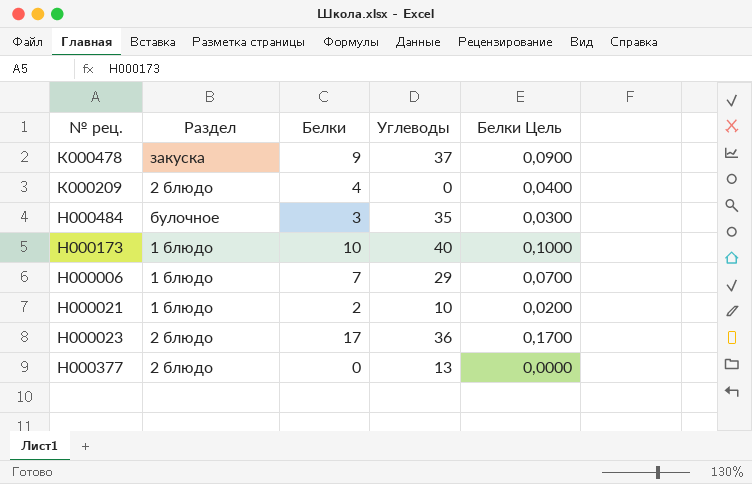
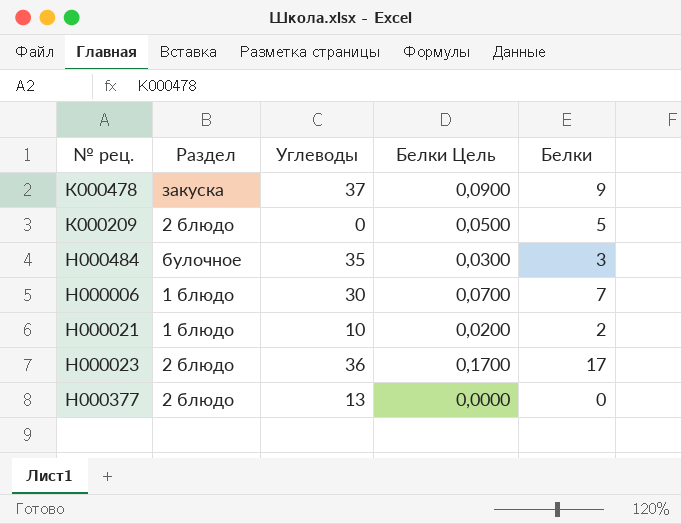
column Белки | position: 3 -> 5
row Н000173: 1 блюдо | 10 | 40 | 0,1000 -> none
К000209 | Белки Цель: 0,0400 -> 0,0500
К000209 | Белки: 4 -> 5
Н000006 | Углеводы: 29 -> 30

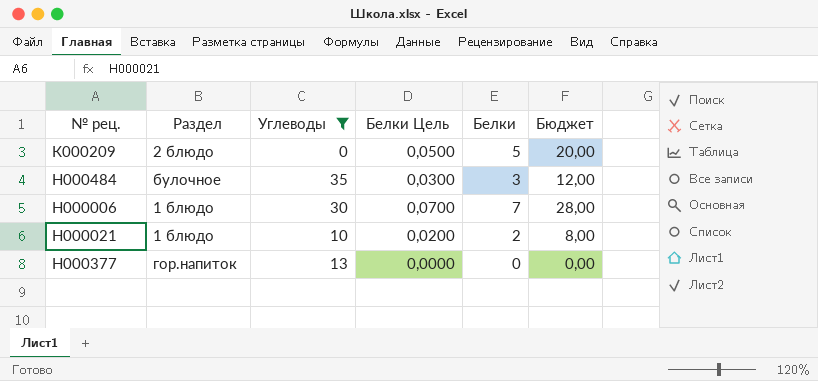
filter: none -> Углеводы <= 35
column Бюджет | formula: none -> [Белки] * 4
Н000377 | Раздел: 2 блюдо -> гор.напиток

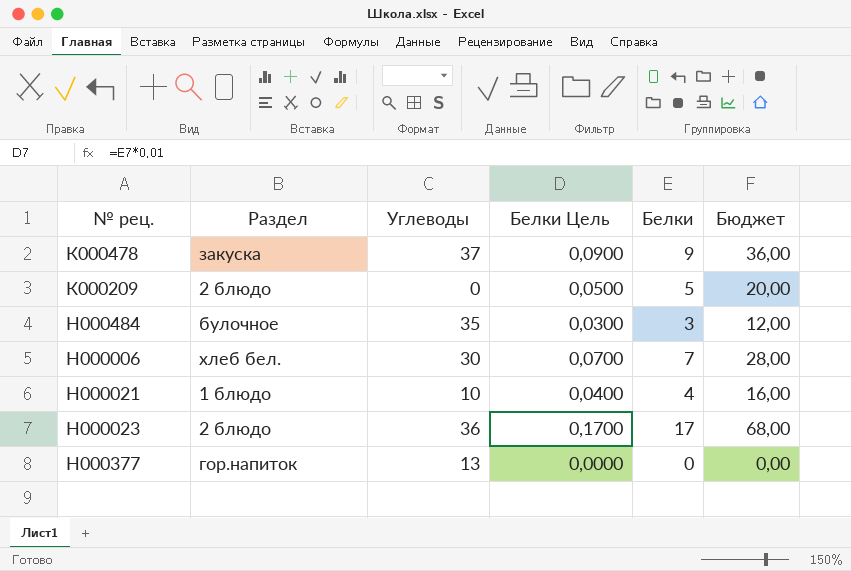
filter: Углеводы <= 35 -> none
Н000006 | Раздел: 1 блюдо -> хлеб бел.
Н000021 | Белки Цель: 0,0200 -> 0,0400
Н000021 | Белки: 2 -> 4
Н000021 | Бюджет: 8,00 -> 16,00

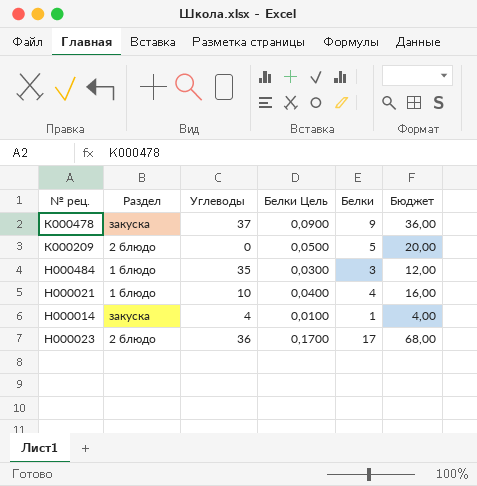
row Н000006: хлеб бел. | 30 | 0,0700 | 7 | 28,00 -> none
row Н000377: гор.напиток | 13 | 0,0000 | 0 | 0,00 -> none
Н000484 | Раздел: булочное -> 1 блюдо
row Н000014: none -> закуска | 4 | 0,0100 | 1 | 4,00

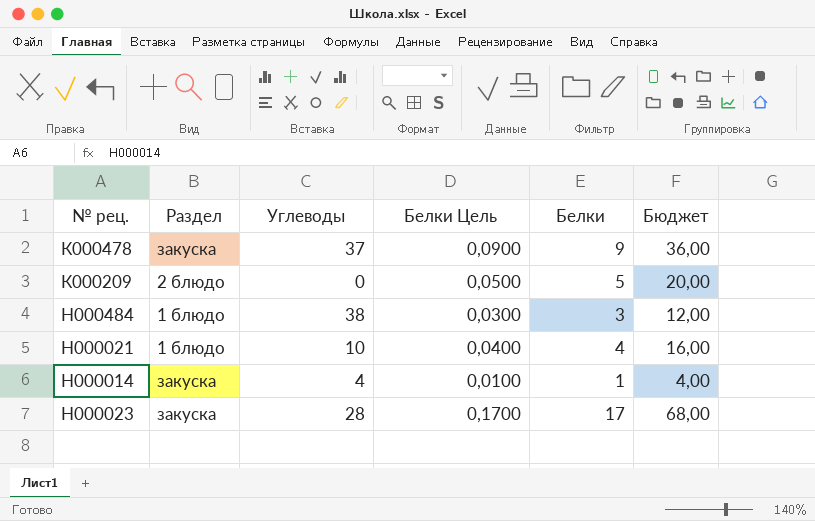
Н000484 | Углеводы: 35 -> 38
Н000023 | Раздел: 2 блюдо -> закуска
Н000023 | Углеводы: 36 -> 28

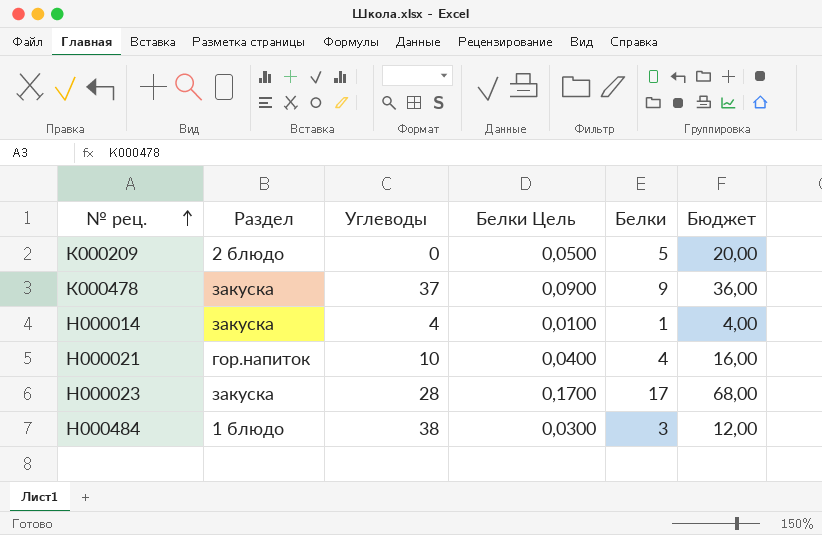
row order: none -> № рец. ascending
Н000021 | Раздел: 1 блюдо -> гор.напиток

